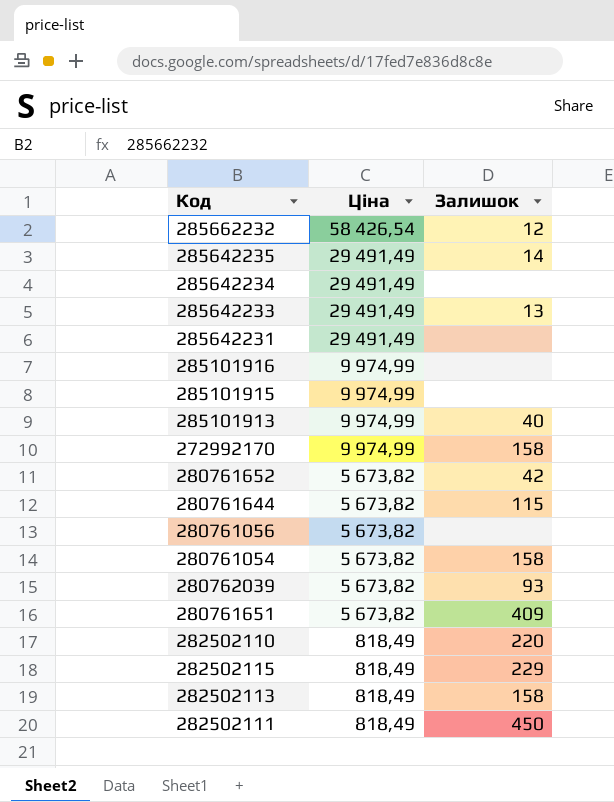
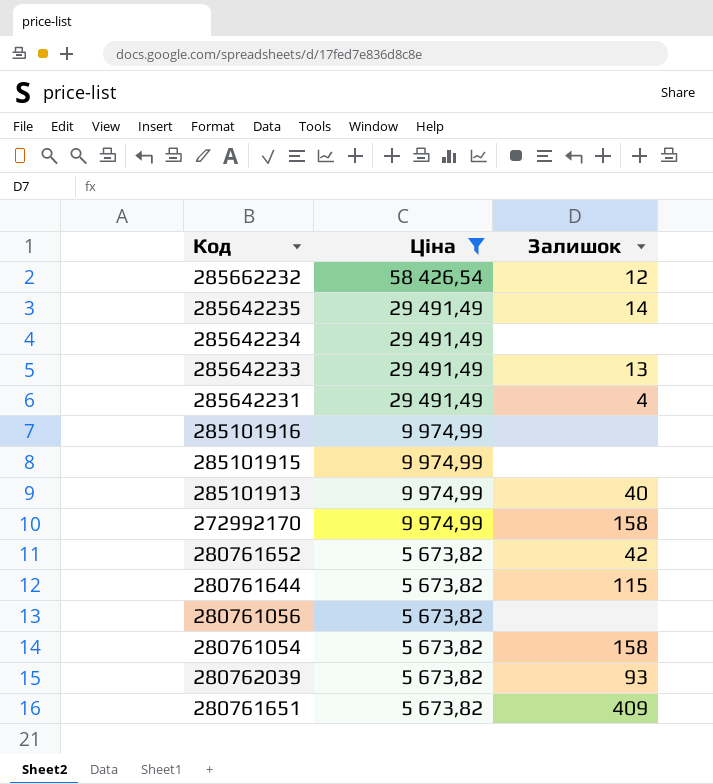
filter: none -> Ціна != 818,49
285642231 | Залишок: none -> 4

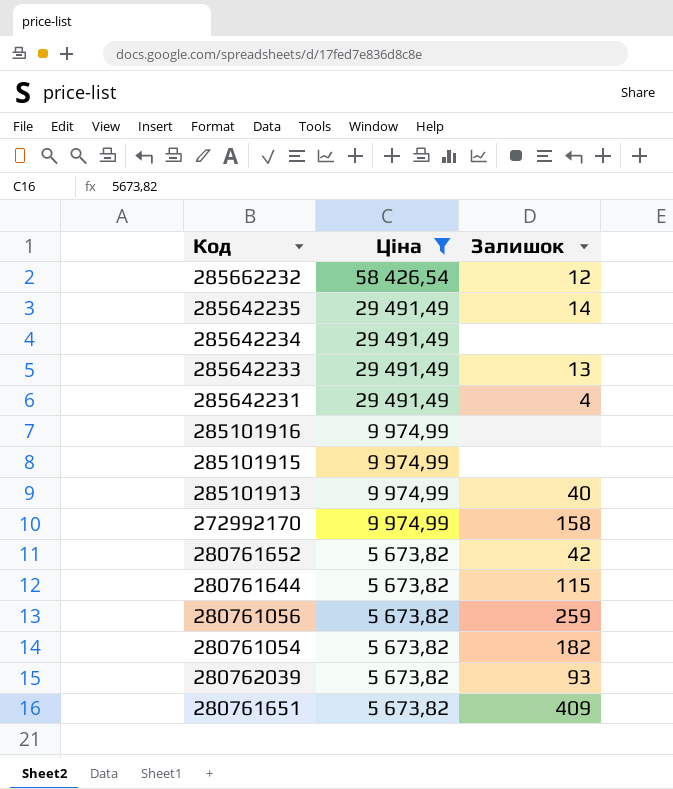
280761056 | Залишок: none -> 259
280761054 | Залишок: 158 -> 182

